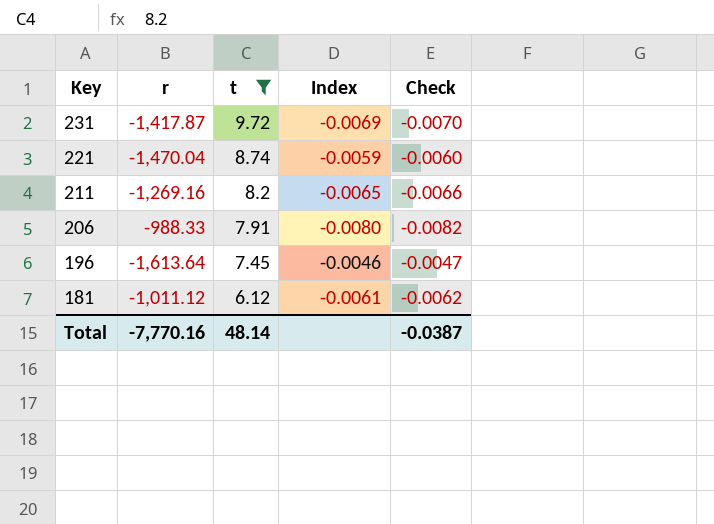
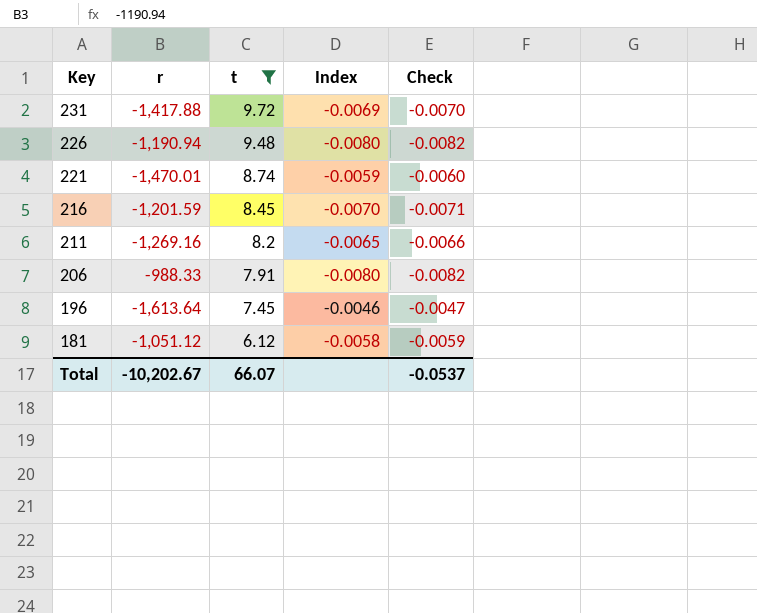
231 | r: -1,417.87 -> -1,417.88
row 226: none -> -1,190.94 | 9.48 | -0.0080 | -0.0082
221 | r: -1,470.04 -> -1,470.01
row 216: none -> -1,201.59 | 8.45 | -0.0070 | -0.0071
181 | r: -1,011.12 -> -1,051.12
181 | Index: -0.0061 -> -0.0058
181 | Check: -0.0062 -> -0.0059
Total | r: -7,770.16 -> -10,202.67
Total | t: 48.14 -> 66.07
Total | Check: -0.0387 -> -0.0537

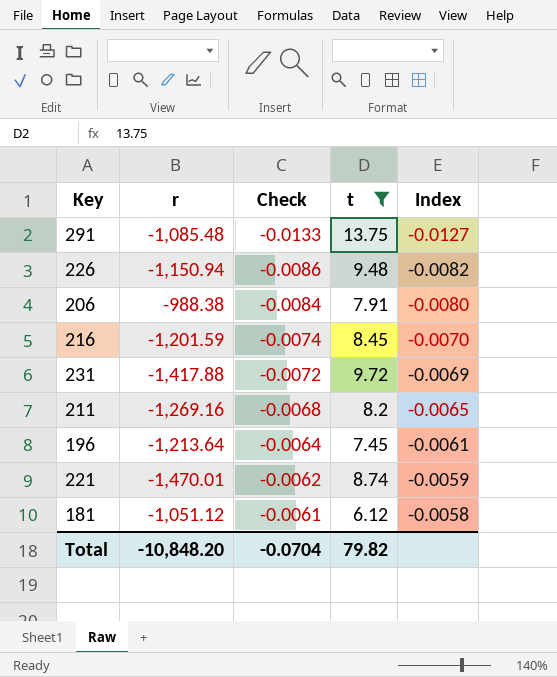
row order: Key descending -> Check ascending
column Check | formula: [Index] * 1.02 -> [Index] * 1.05
column Check | position: 5 -> 3
row 291: none -> -1,085.48 | -0.0133 | 13.75 | -0.0127
226 | r: -1,190.94 -> -1,150.94
226 | Index: -0.0080 -> -0.0082
206 | r: -988.33 -> -988.38
196 | r: -1,613.64 -> -1,213.64
196 | Index: -0.0046 -> -0.0061
Total | r: -10,202.67 -> -10,848.20
Total | Check: -0.0537 -> -0.0704
Total | t: 66.07 -> 79.82

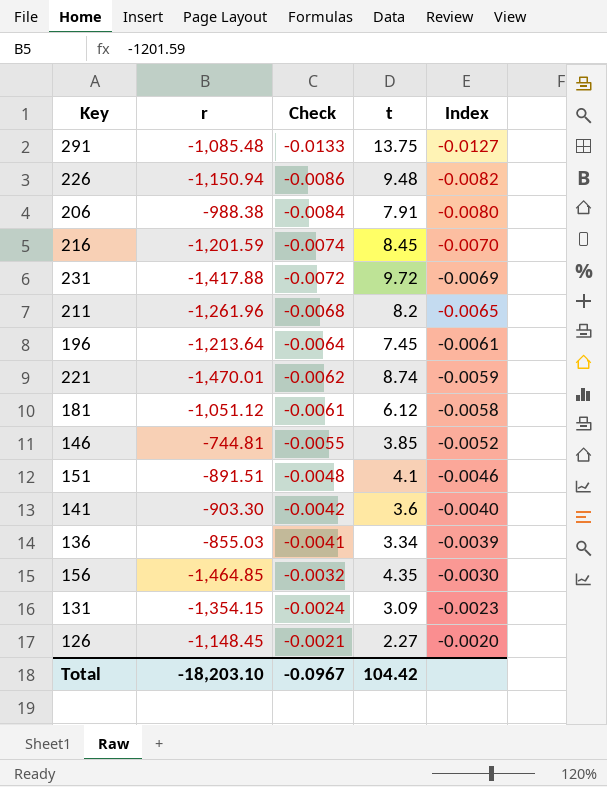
filter: t >= 6.12 -> none
211 | r: -1,269.16 -> -1,261.96
Total | r: -10,848.20 -> -18,203.10
Total | Check: -0.0704 -> -0.0967
Total | t: 79.82 -> 104.42

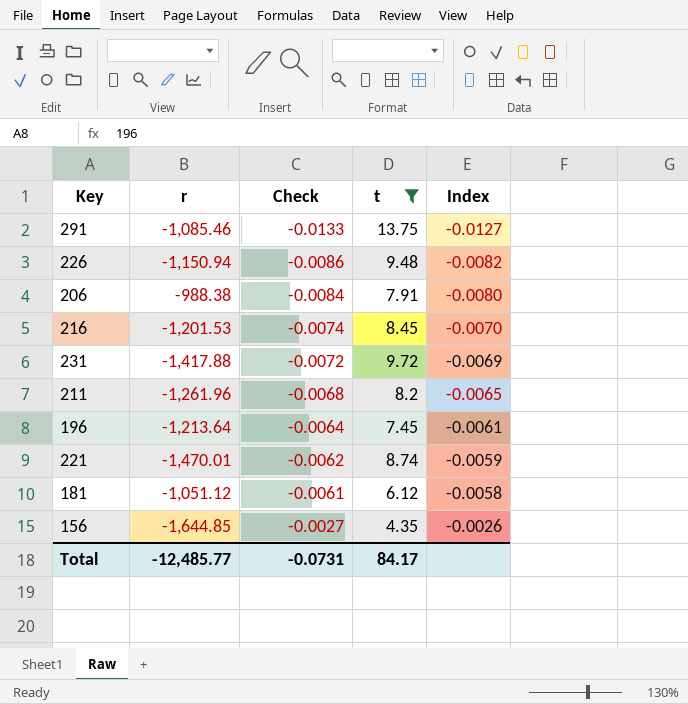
filter: none -> t >= 4.35
291 | r: -1,085.48 -> -1,085.46
216 | r: -1,201.59 -> -1,201.53
156 | r: -1,464.85 -> -1,644.85
156 | Check: -0.0032 -> -0.0027
156 | Index: -0.0030 -> -0.0026
Total | r: -18,203.10 -> -12,485.77
Total | Check: -0.0967 -> -0.0731
Total | t: 104.42 -> 84.17

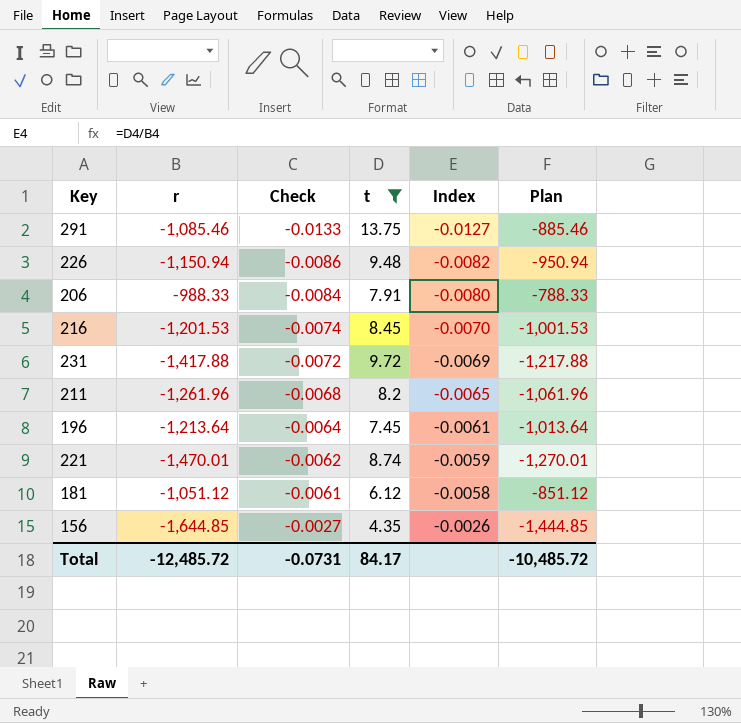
column Plan | formula: none -> [r] + 200
206 | r: -988.38 -> -988.33
Total | r: -12,485.77 -> -12,485.72

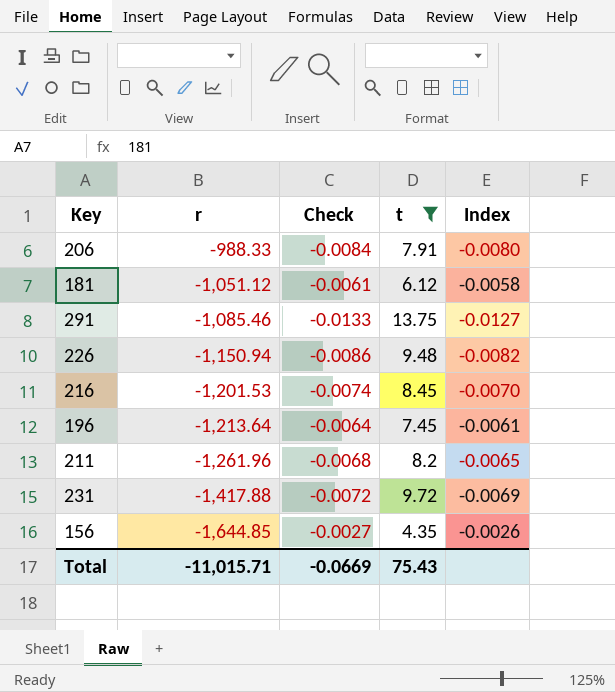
row order: Check ascending -> r descending
column Plan | formula: [r] + 200 -> none
row 221: -1,470.01 | -0.0062 | 8.74 | -0.0059 | -1,270.01 -> none
Total | r: -12,485.72 -> -11,015.71
Total | Check: -0.0731 -> -0.0669
Total | t: 84.17 -> 75.43

